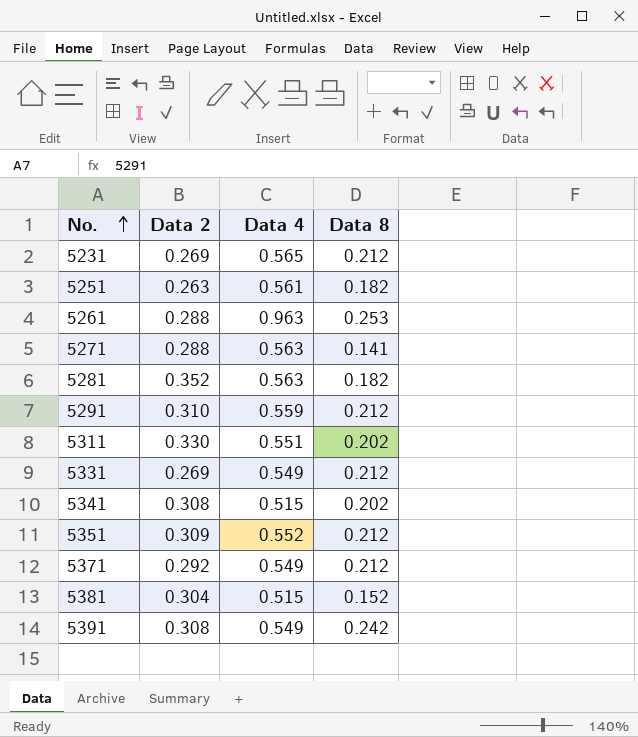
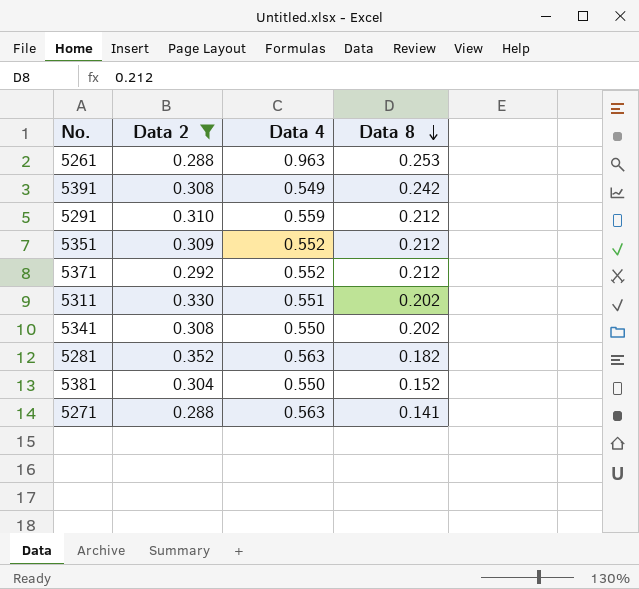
filter: none -> Data 2 >= 0.288
row order: No. ascending -> Data 8 descending
5371 | Data 4: 0.549 -> 0.552
5341 | Data 4: 0.515 -> 0.550
5381 | Data 4: 0.515 -> 0.550

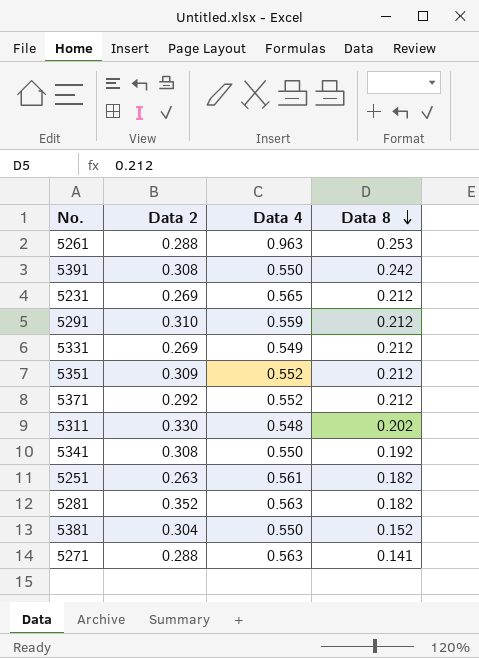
filter: Data 2 >= 0.288 -> none
5391 | Data 4: 0.549 -> 0.550
5311 | Data 4: 0.551 -> 0.548
5341 | Data 8: 0.202 -> 0.192

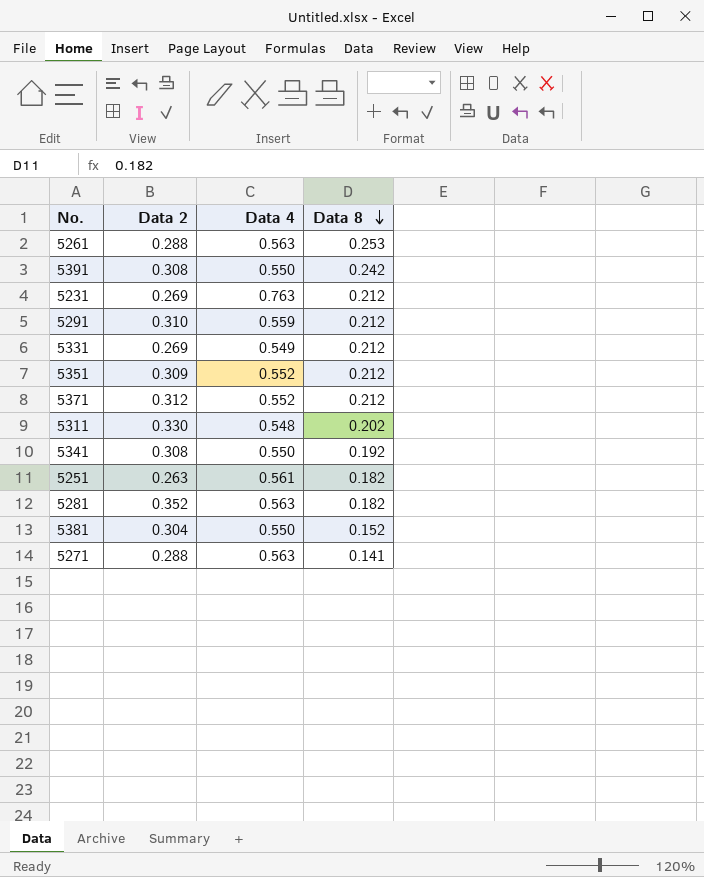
5261 | Data 4: 0.963 -> 0.563
5231 | Data 4: 0.565 -> 0.763
5371 | Data 2: 0.292 -> 0.312

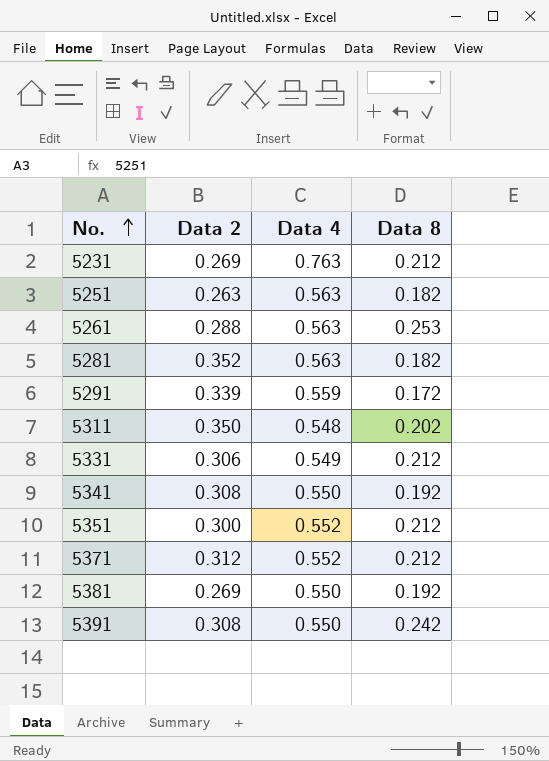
row order: Data 8 descending -> No. ascending
row 5271: 0.288 | 0.563 | 0.141 -> none
5251 | Data 4: 0.561 -> 0.563
5291 | Data 2: 0.310 -> 0.339
5291 | Data 8: 0.212 -> 0.172
5311 | Data 2: 0.330 -> 0.350
5331 | Data 2: 0.269 -> 0.306
5351 | Data 2: 0.309 -> 0.300
5381 | Data 2: 0.304 -> 0.269
5381 | Data 8: 0.152 -> 0.192

